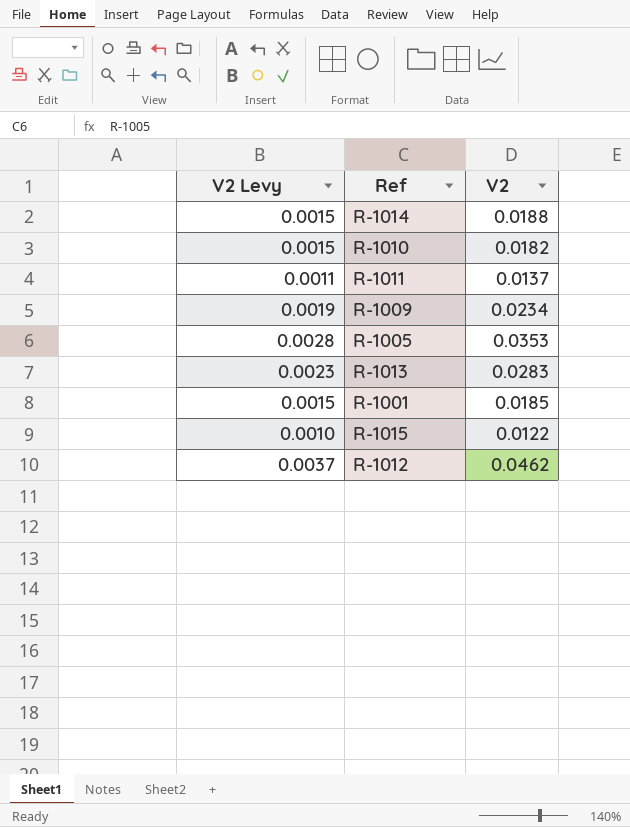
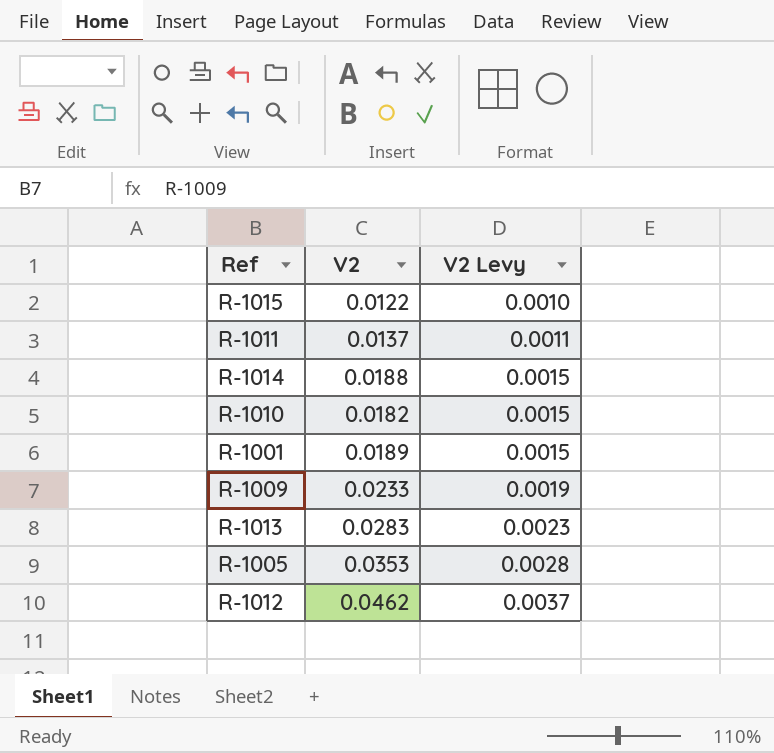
row order: none -> V2 Levy ascending
column V2 Levy | position: 1 -> 3
R-1001 | V2: 0.0185 -> 0.0189
R-1009 | V2: 0.0234 -> 0.0233

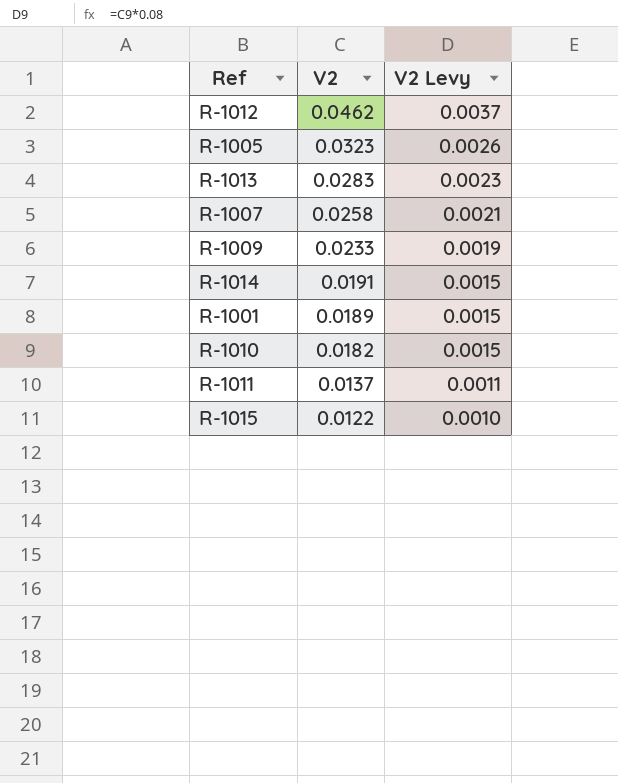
row order: V2 Levy ascending -> V2 descending
R-1005 | V2: 0.0353 -> 0.0323
R-1005 | V2 Levy: 0.0028 -> 0.0026
row R-1007: none -> 0.0258 | 0.0021
R-1014 | V2: 0.0188 -> 0.0191

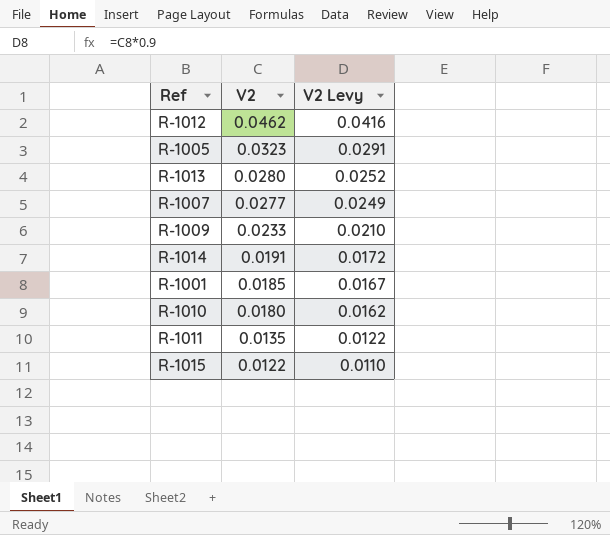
column V2 Levy | formula: [V2] * 0.08 -> [V2] * 0.9
R-1013 | V2: 0.0283 -> 0.0280
R-1007 | V2: 0.0258 -> 0.0277
R-1001 | V2: 0.0189 -> 0.0185
R-1010 | V2: 0.0182 -> 0.0180
R-1011 | V2: 0.0137 -> 0.0135

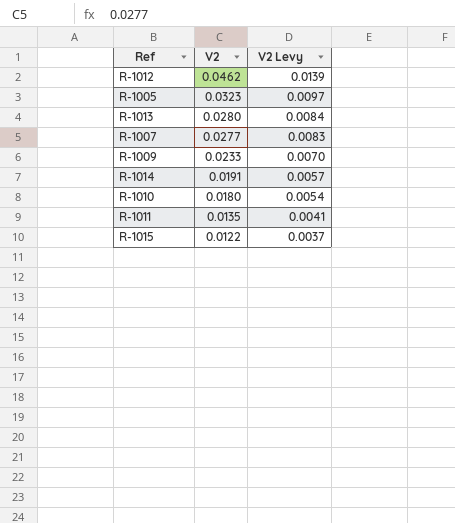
column V2 Levy | formula: [V2] * 0.9 -> [V2] * 0.3
row R-1001: 0.0185 | 0.0167 -> none

